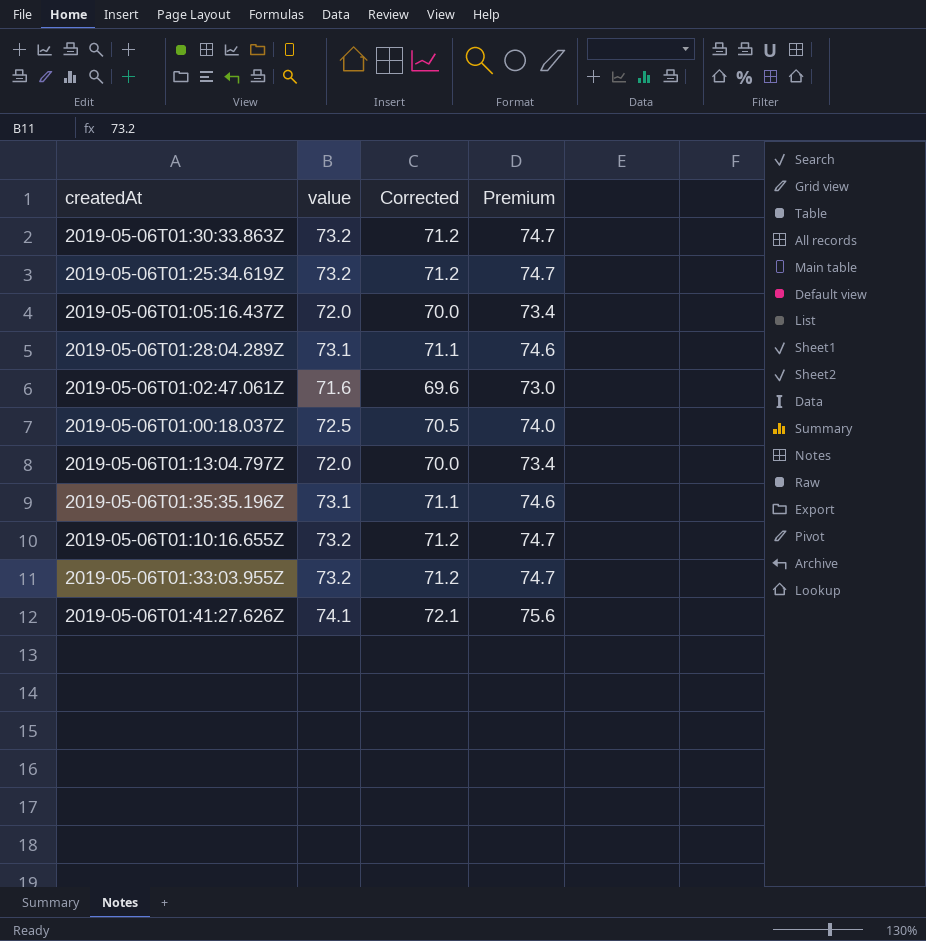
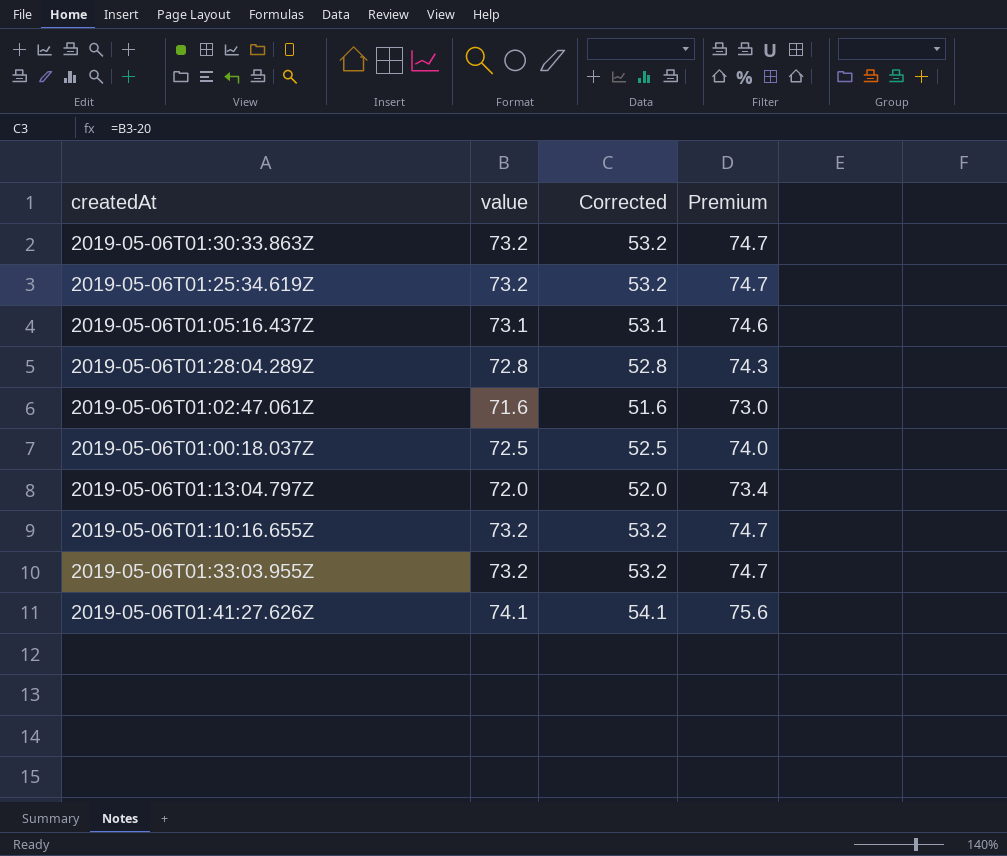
column Corrected | formula: [value] - 2 -> [value] - 20
row 2019-05-06T01:35:35.196Z: 73.1 | 71.1 | 74.6 -> none
2019-05-06T01:05:16.437Z | value: 72.0 -> 73.1
2019-05-06T01:05:16.437Z | Premium: 73.4 -> 74.6
2019-05-06T01:28:04.289Z | value: 73.1 -> 72.8
2019-05-06T01:28:04.289Z | Premium: 74.6 -> 74.3

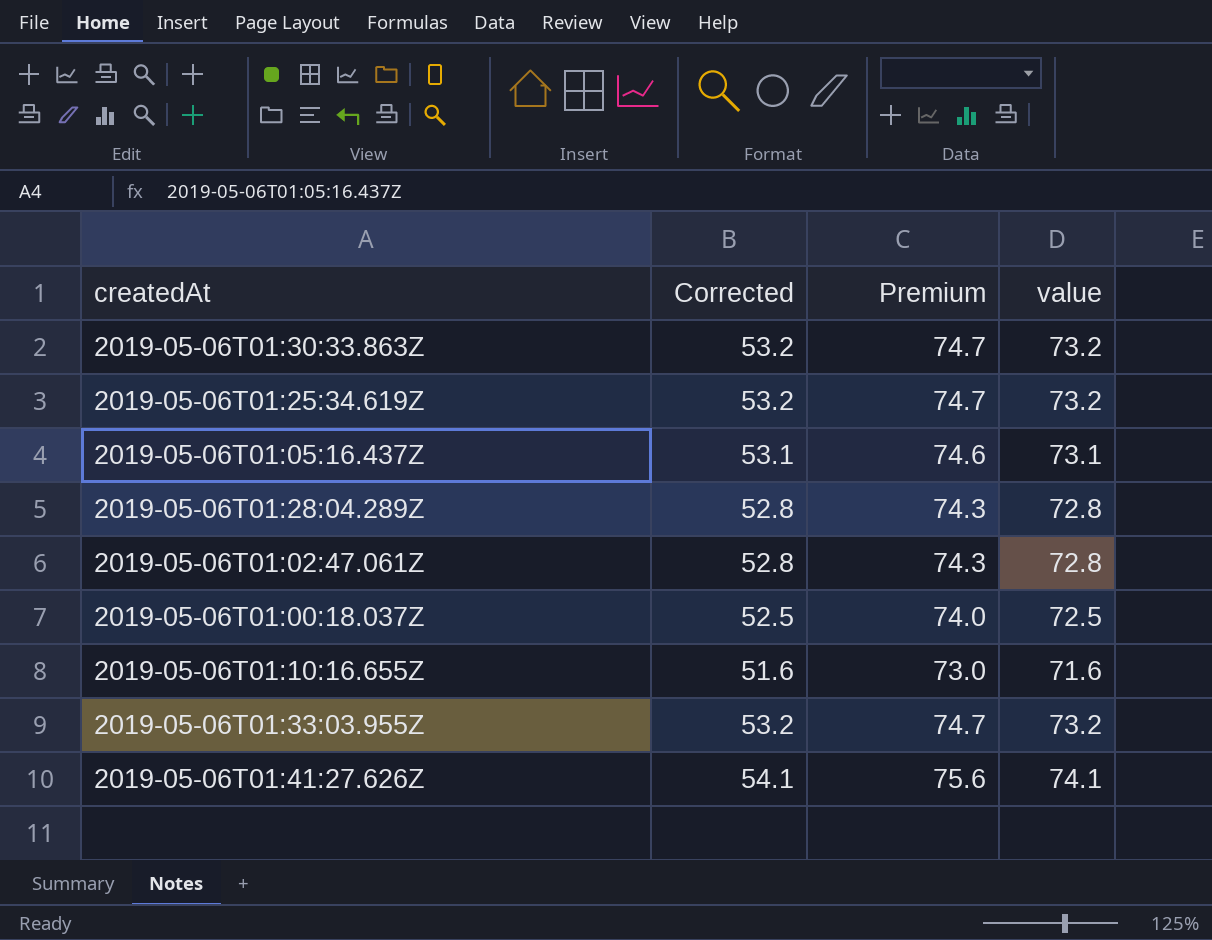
column value | position: 2 -> 4
row 2019-05-06T01:13:04.797Z: 72.0 | 52.0 | 73.4 -> none
2019-05-06T01:02:47.061Z | Corrected: 51.6 -> 52.8
2019-05-06T01:02:47.061Z | Premium: 73.0 -> 74.3
2019-05-06T01:02:47.061Z | value: 71.6 -> 72.8
2019-05-06T01:10:16.655Z | Corrected: 53.2 -> 51.6
2019-05-06T01:10:16.655Z | Premium: 74.7 -> 73.0
2019-05-06T01:10:16.655Z | value: 73.2 -> 71.6

